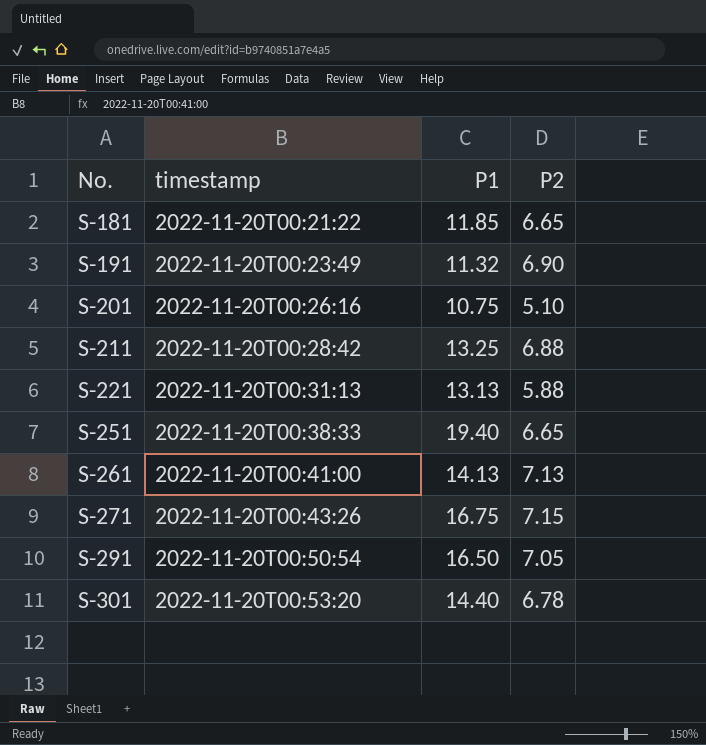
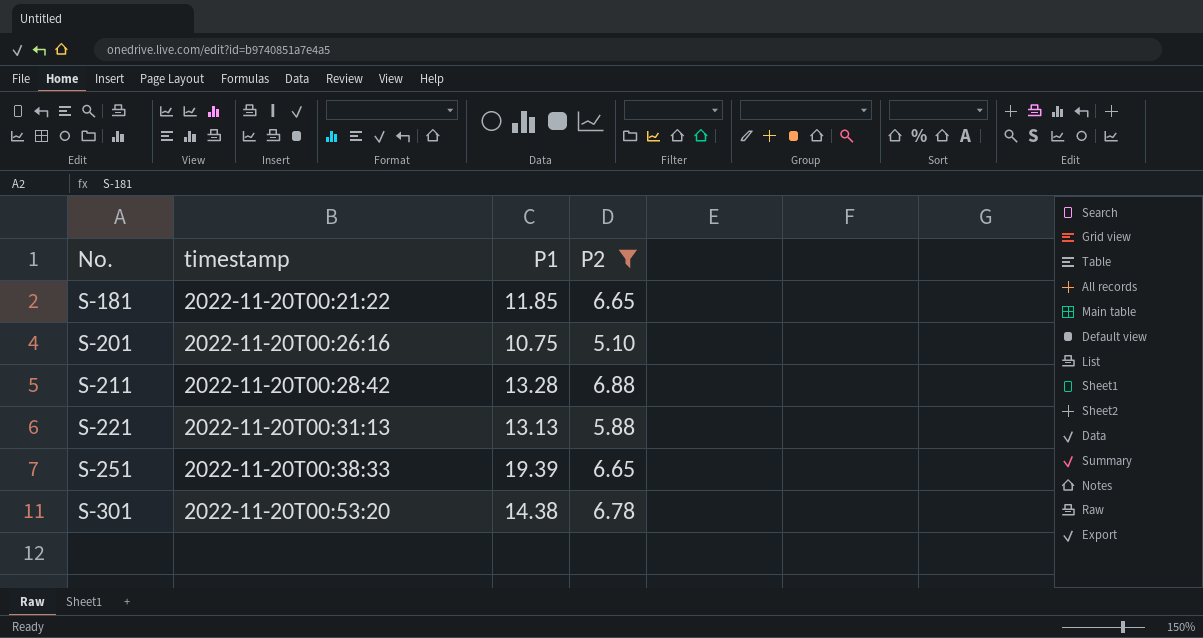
filter: none -> P2 <= 6.88
S-211 | P1: 13.25 -> 13.28
S-251 | P1: 19.40 -> 19.39
S-301 | P1: 14.40 -> 14.38

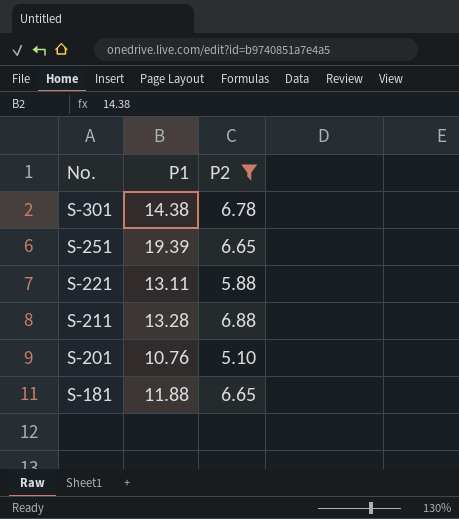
row order: No. ascending -> No. descending
column timestamp | position: 2 -> none
S-221 | P1: 13.13 -> 13.11
S-201 | P1: 10.75 -> 10.76
S-181 | P1: 11.85 -> 11.88

